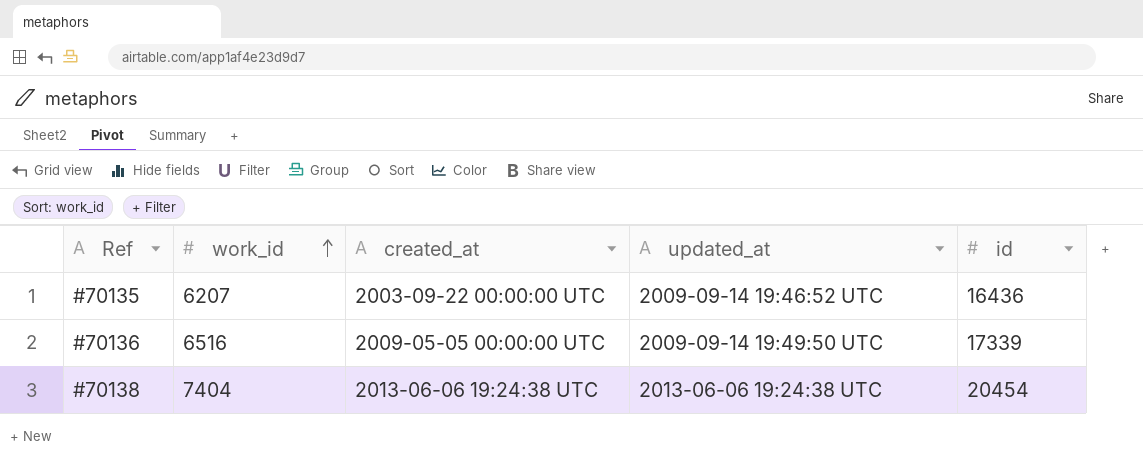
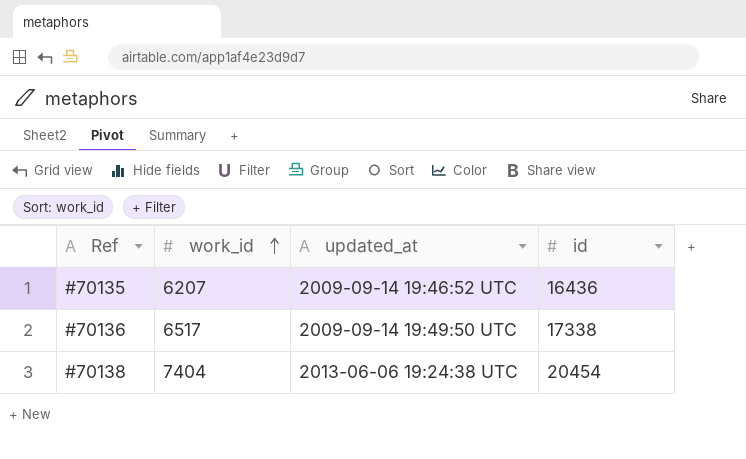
column created_at | position: 3 -> none
#70136 | work_id: 6516 -> 6517
#70136 | id: 17339 -> 17338

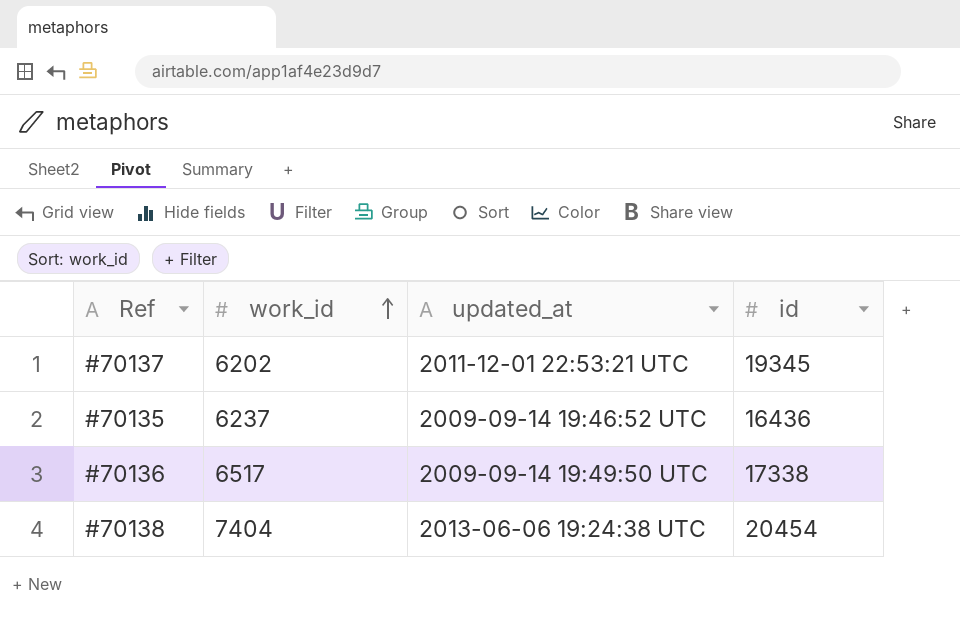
row #70137: none -> 6202 | 2011-12-01 22:53:21 UTC | 19345
#70135 | work_id: 6207 -> 6237

